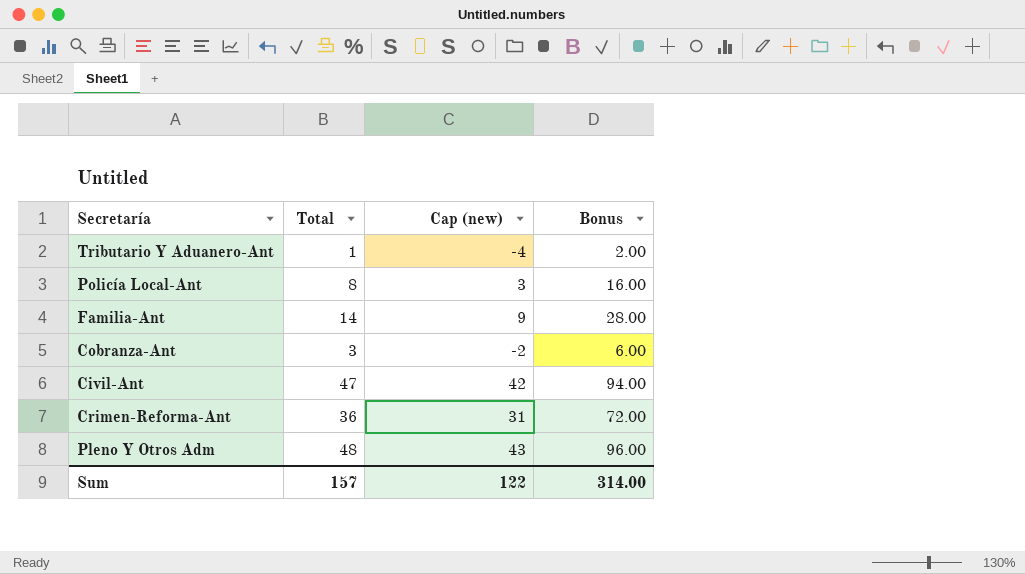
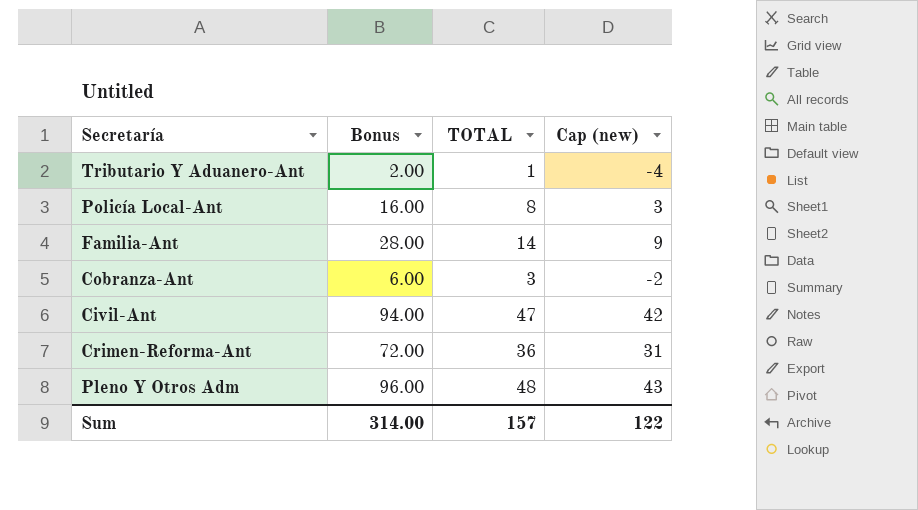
column Bonus | position: 4 -> 2
column name: Total -> TOTAL

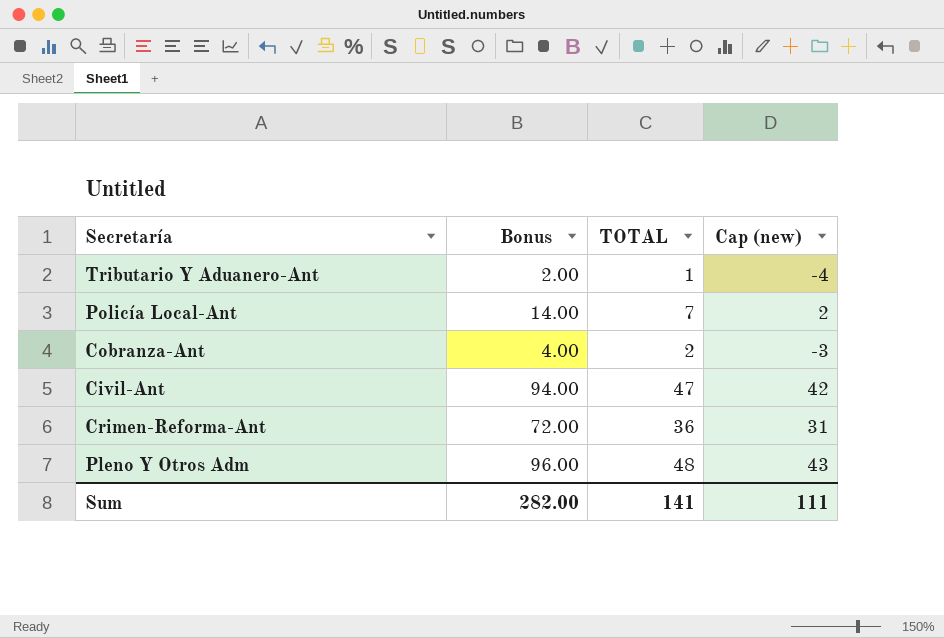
row Familia-Ant: 28.00 | 14 | 9 -> none
Policía Local-Ant | Bonus: 16.00 -> 14.00
Policía Local-Ant | TOTAL: 8 -> 7
Policía Local-Ant | Cap (new): 3 -> 2
Cobranza-Ant | Bonus: 6.00 -> 4.00
Cobranza-Ant | TOTAL: 3 -> 2
Cobranza-Ant | Cap (new): -2 -> -3
Sum | Bonus: 314.00 -> 282.00
Sum | TOTAL: 157 -> 141
Sum | Cap (new): 122 -> 111

